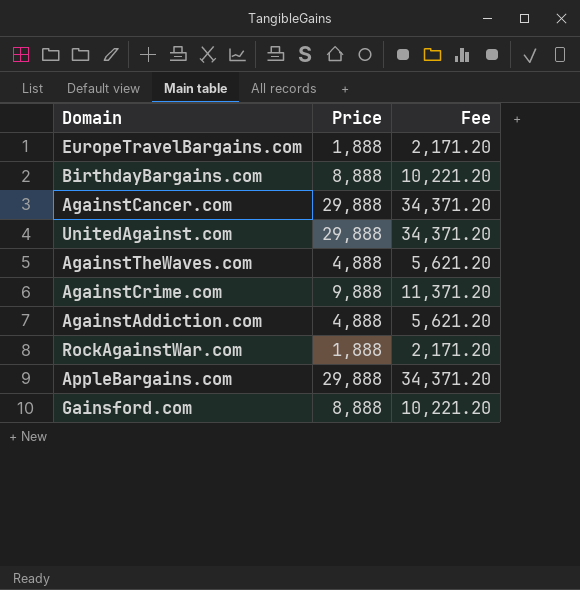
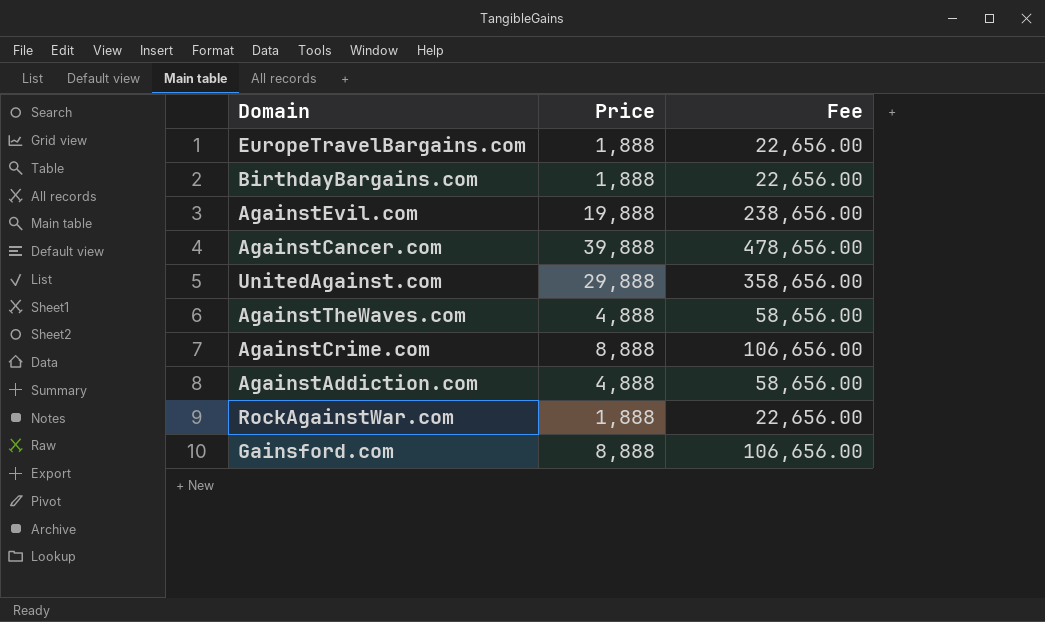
column Fee | formula: [Price] * 1.15 -> [Price] * 12
row AppleBargains.com: 29,888 | 34,371.20 -> none
BirthdayBargains.com | Price: 8,888 -> 1,888
row AgainstEvil.com: none -> 19,888 | 238,656.00
AgainstCancer.com | Price: 29,888 -> 39,888
AgainstCrime.com | Price: 9,888 -> 8,888

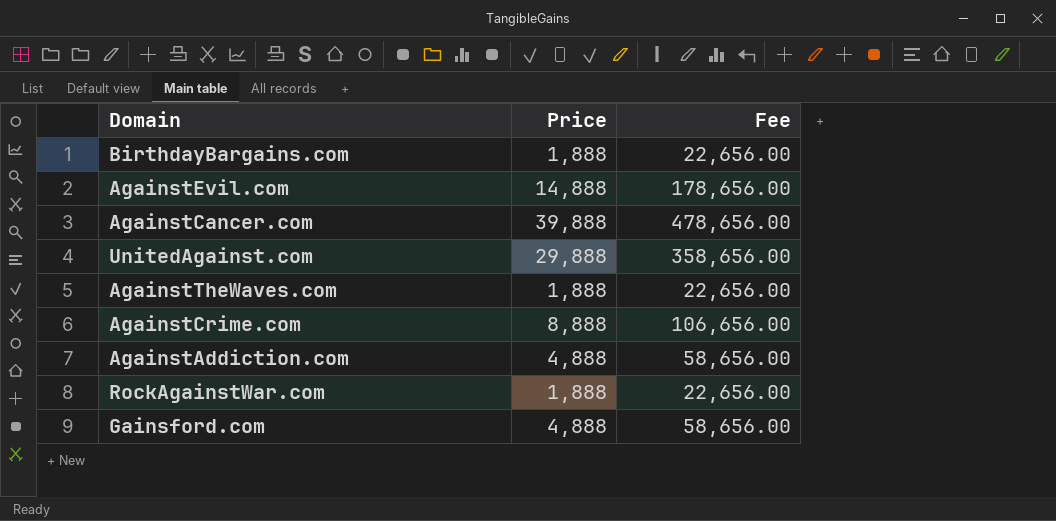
row EuropeTravelBargains.com: 1,888 | 22,656.00 -> none
AgainstEvil.com | Price: 19,888 -> 14,888
AgainstEvil.com | Fee: 238,656.00 -> 178,656.00
AgainstTheWaves.com | Price: 4,888 -> 1,888
AgainstTheWaves.com | Fee: 58,656.00 -> 22,656.00
Gainsford.com | Price: 8,888 -> 4,888
Gainsford.com | Fee: 106,656.00 -> 58,656.00

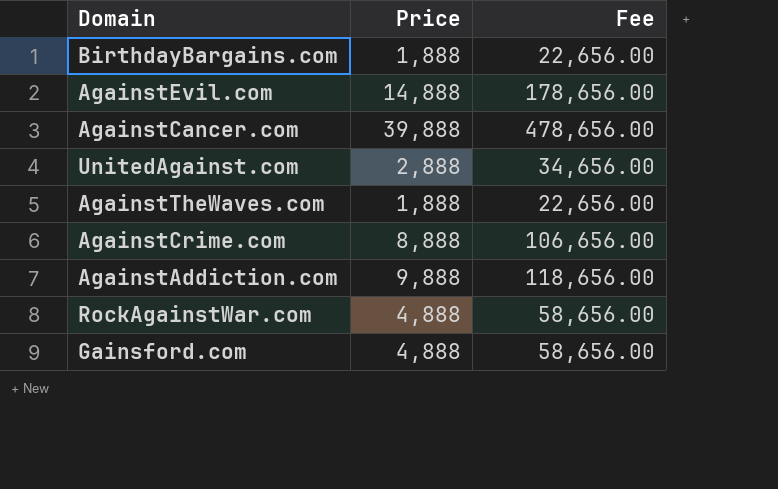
UnitedAgainst.com | Price: 29,888 -> 2,888
UnitedAgainst.com | Fee: 358,656.00 -> 34,656.00
AgainstAddiction.com | Price: 4,888 -> 9,888
AgainstAddiction.com | Fee: 58,656.00 -> 118,656.00
RockAgainstWar.com | Price: 1,888 -> 4,888
RockAgainstWar.com | Fee: 22,656.00 -> 58,656.00

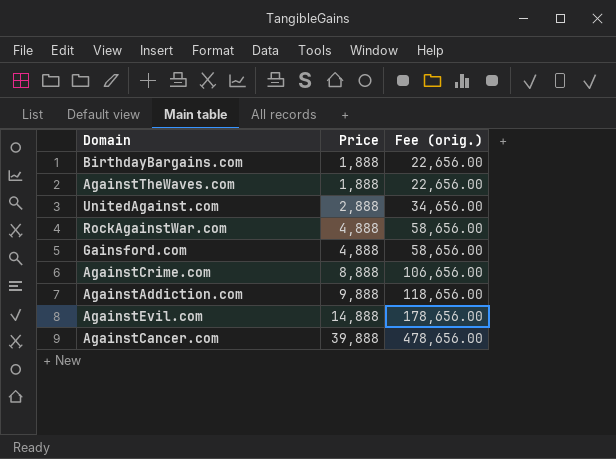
row order: none -> Price ascending
column name: Fee -> Fee (orig.)

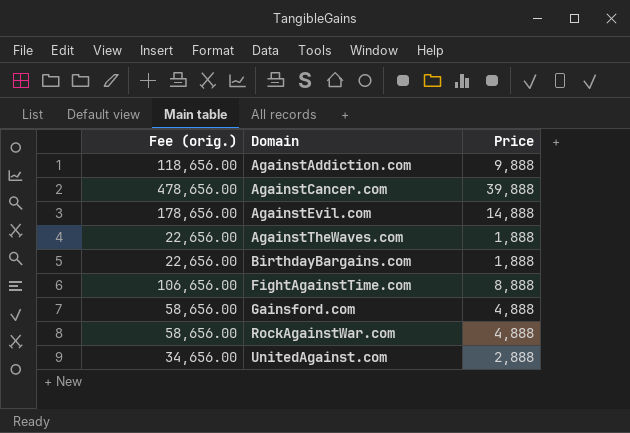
row order: Price ascending -> Domain ascending
column Fee (orig.) | position: 3 -> 1
row AgainstCrime.com: 8,888 | 106,656.00 -> none
row FightAgainstTime.com: none -> 106,656.00 | 8,888

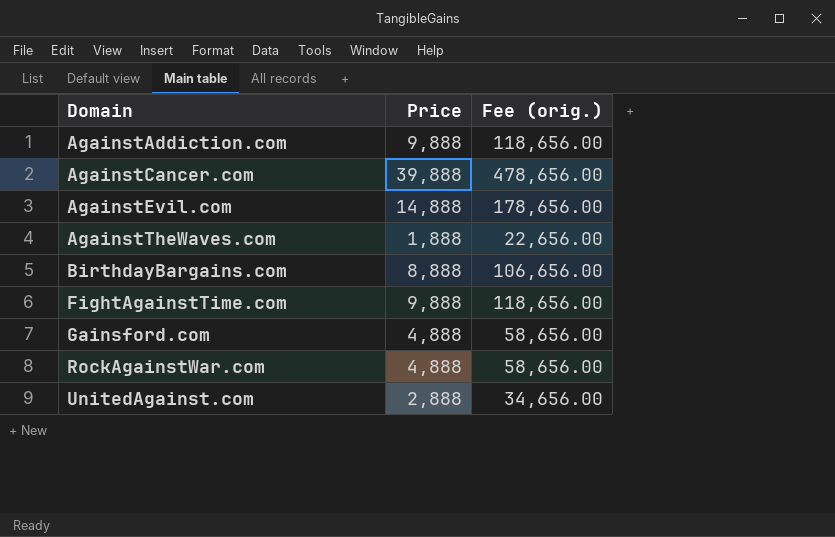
column Fee (orig.) | position: 1 -> 3
BirthdayBargains.com | Price: 1,888 -> 8,888
BirthdayBargains.com | Fee (orig.): 22,656.00 -> 106,656.00
FightAgainstTime.com | Price: 8,888 -> 9,888
FightAgainstTime.com | Fee (orig.): 106,656.00 -> 118,656.00

